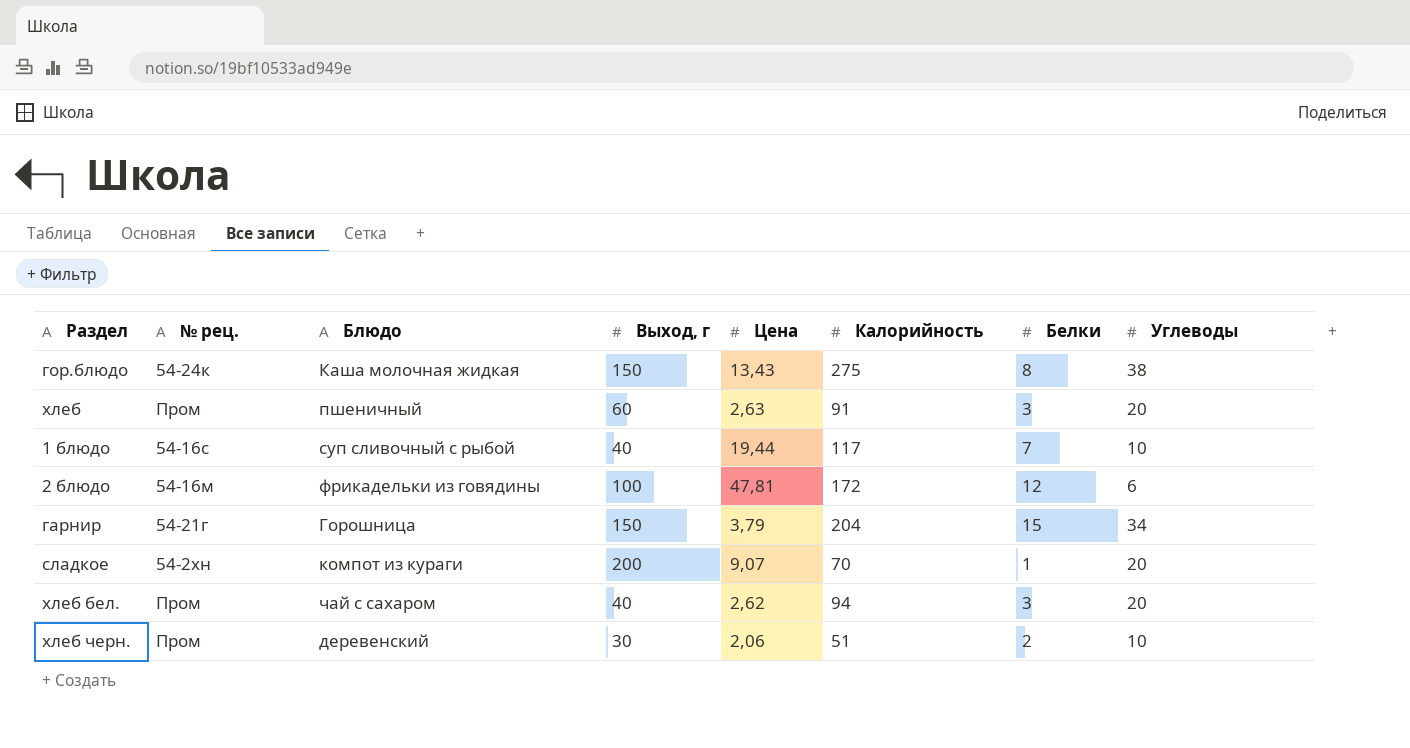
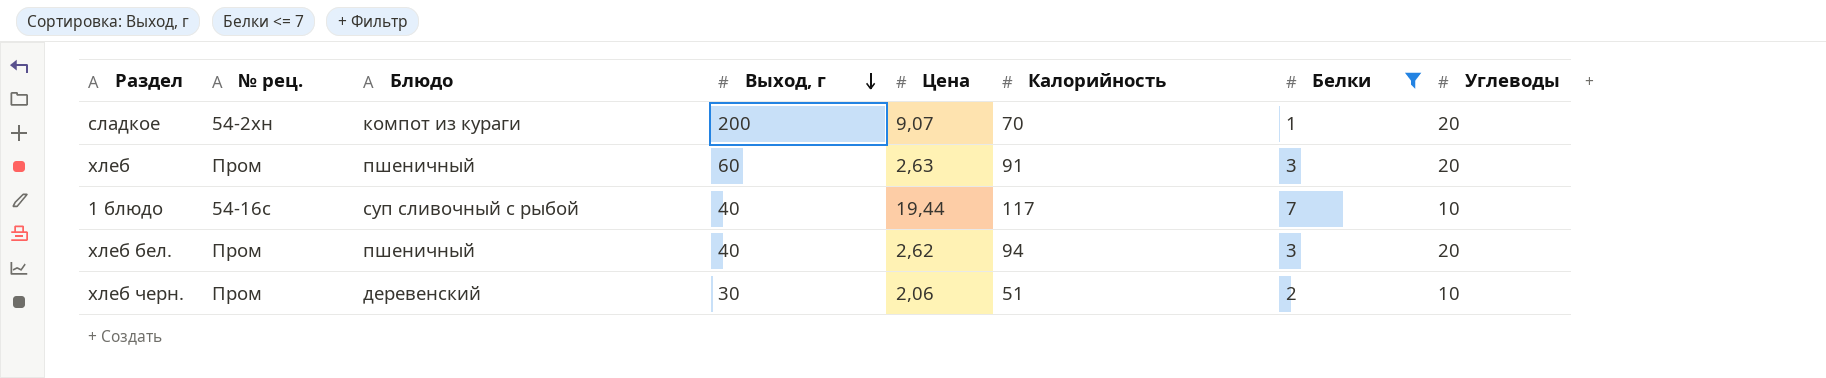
filter: none -> Белки <= 7
row order: none -> Выход, г descending
хлеб бел. | Блюдо: чай с сахаром -> пшеничный

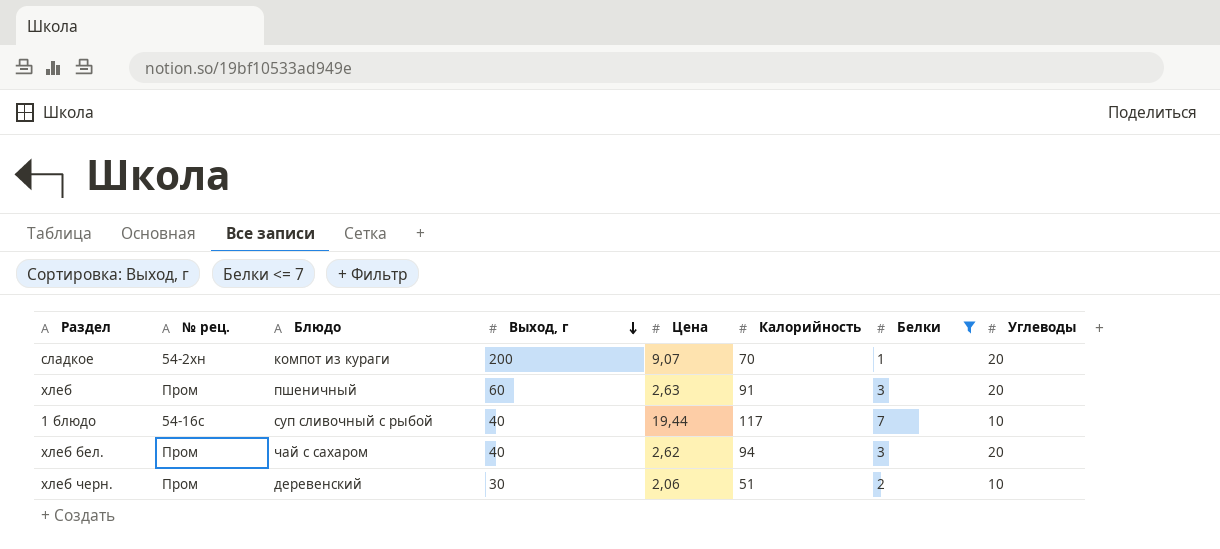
хлеб бел. | Блюдо: пшеничный -> чай с сахаром

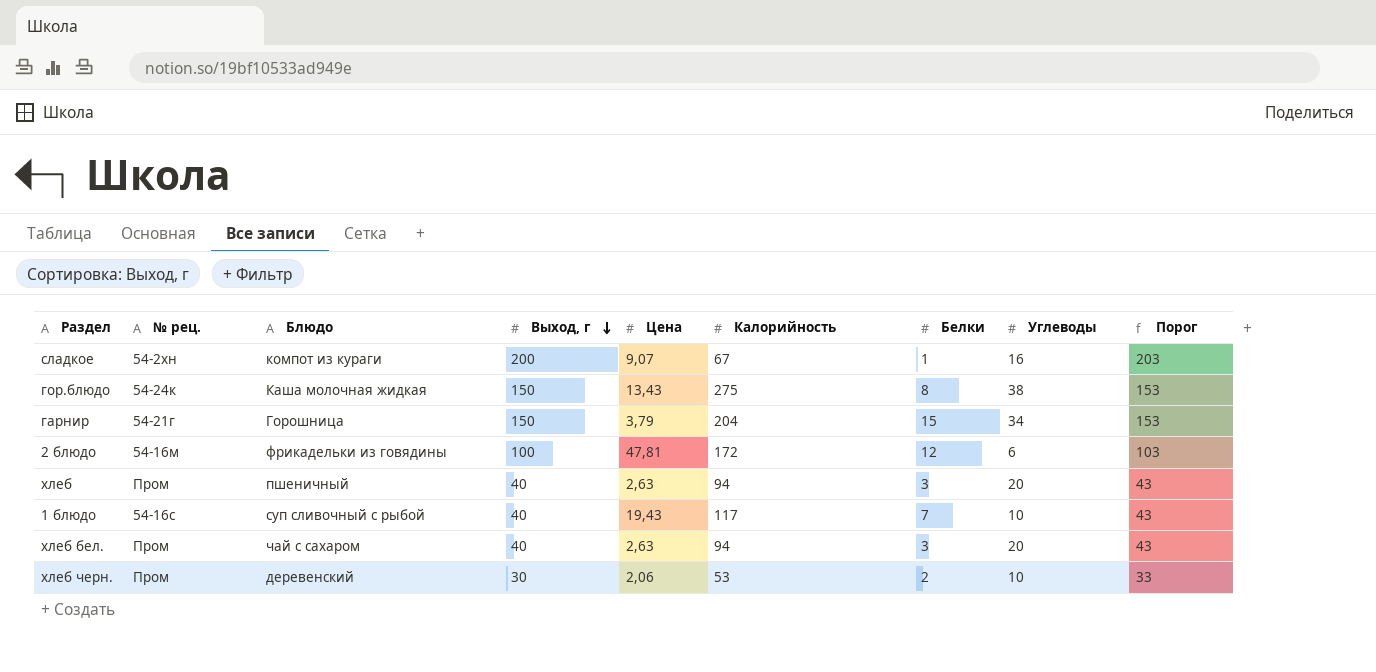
filter: Белки <= 7 -> none
column Порог | formula: none -> [Выход, г] + 3
сладкое | Калорийность: 70 -> 67
сладкое | Углеводы: 20 -> 16
хлеб | Выход, г: 60 -> 40
хлеб | Калорийность: 91 -> 94
1 блюдо | Цена: 19,44 -> 19,43
хлеб бел. | Цена: 2,62 -> 2,63
хлеб черн. | Калорийность: 51 -> 53

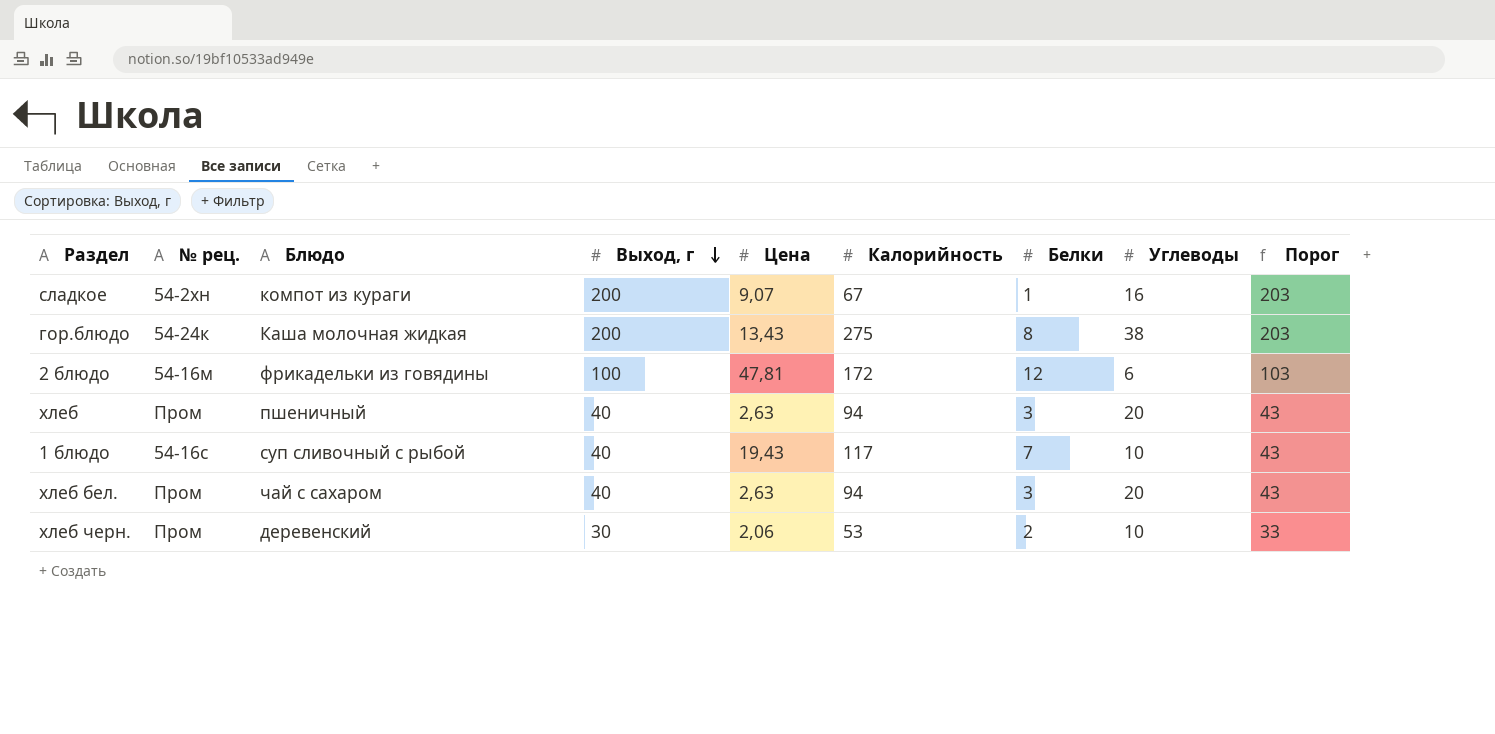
row гарнир: 54-21г | Горошница | 150 | 3,79 | 204 | 15 | 34 | 153 -> none
гор.блюдо | Выход, г: 150 -> 200
гор.блюдо | Порог: 153 -> 203

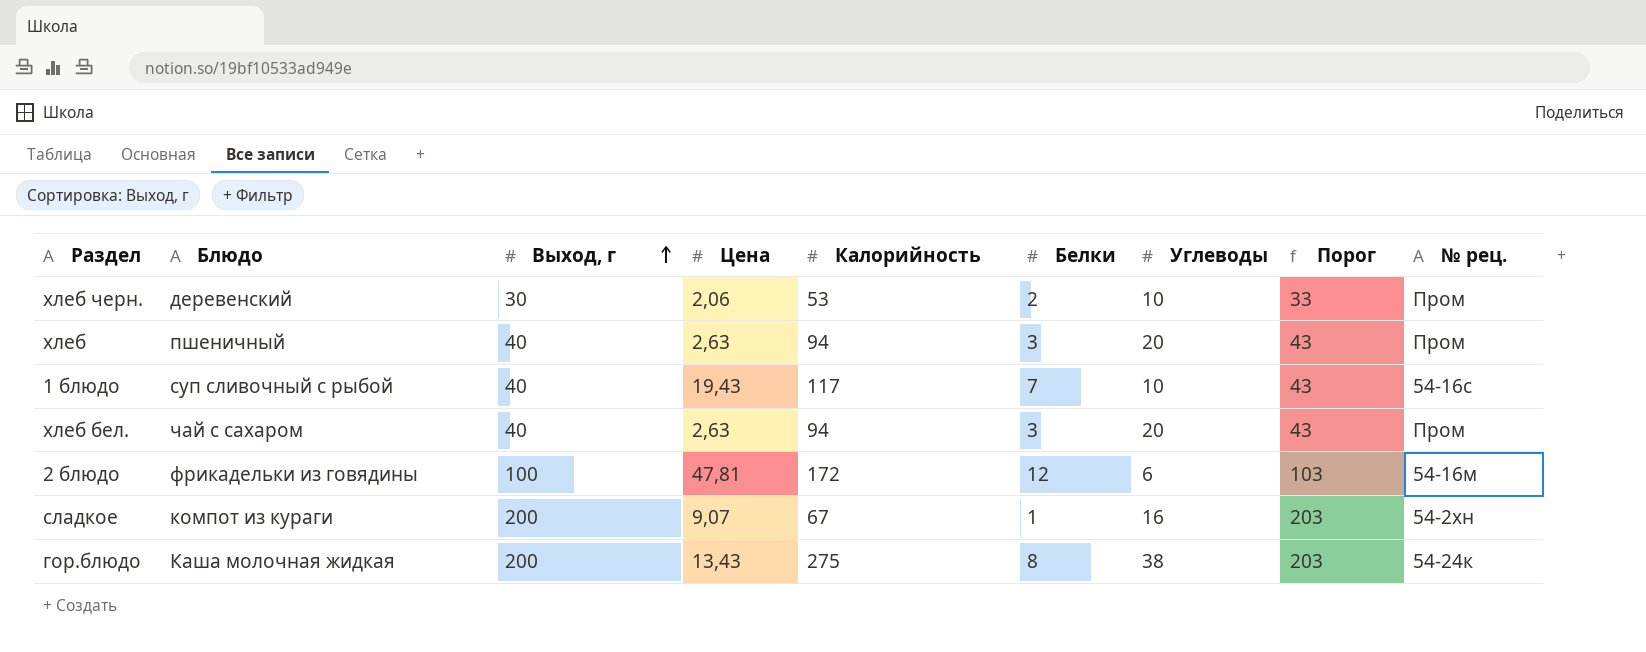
row order: Выход, г descending -> Выход, г ascending
column № рец. | position: 2 -> 9

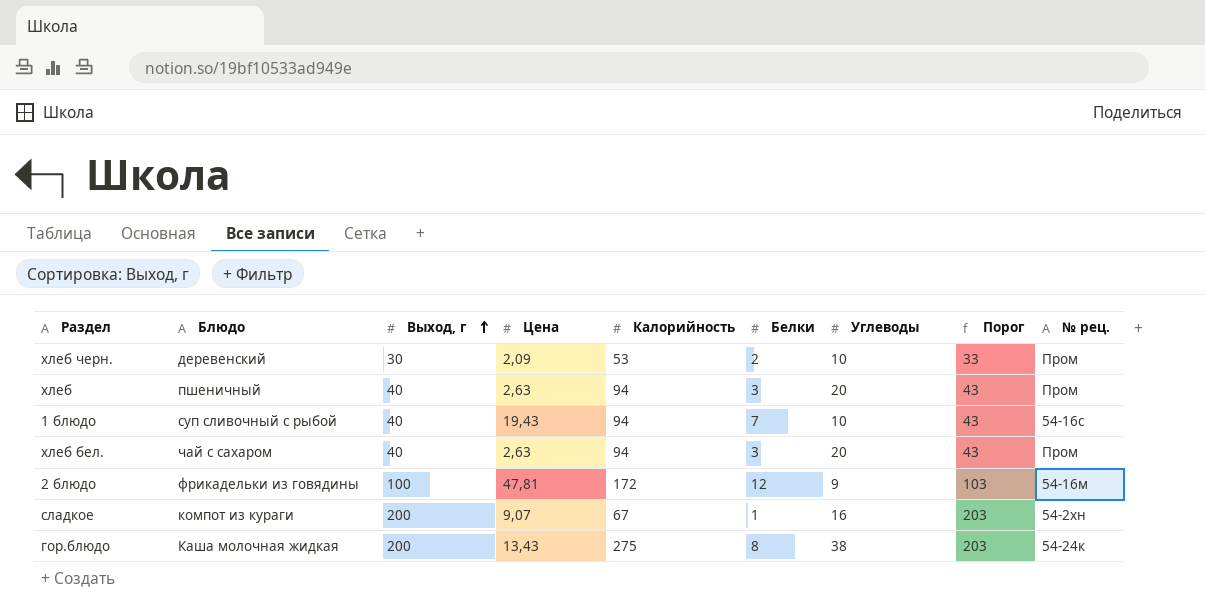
хлеб черн. | Цена: 2,06 -> 2,09
1 блюдо | Калорийность: 117 -> 94
2 блюдо | Углеводы: 6 -> 9

